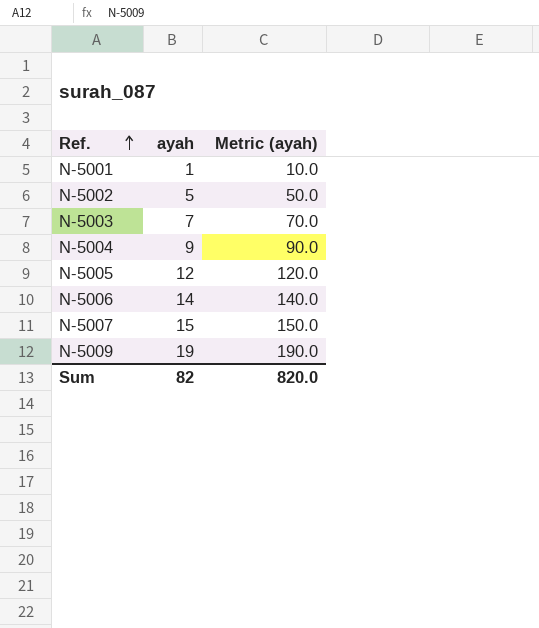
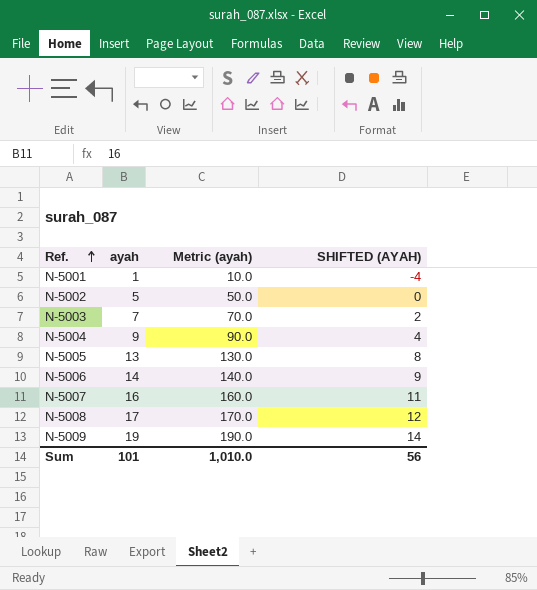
column SHIFTED (AYAH) | formula: none -> [ayah] - 5
N-5005 | ayah: 12 -> 13
N-5005 | Metric (ayah): 120.0 -> 130.0
N-5007 | ayah: 15 -> 16
N-5007 | Metric (ayah): 150.0 -> 160.0
row N-5008: none -> 17 | 170.0 | 12
Sum | ayah: 82 -> 101
Sum | Metric (ayah): 820.0 -> 1,010.0

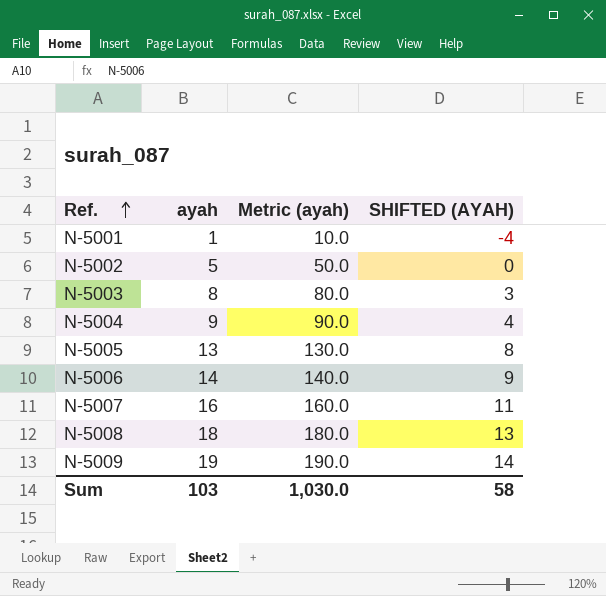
N-5003 | ayah: 7 -> 8
N-5003 | Metric (ayah): 70.0 -> 80.0
N-5003 | SHIFTED (AYAH): 2 -> 3
N-5008 | ayah: 17 -> 18
N-5008 | Metric (ayah): 170.0 -> 180.0
N-5008 | SHIFTED (AYAH): 12 -> 13
Sum | ayah: 101 -> 103
Sum | Metric (ayah): 1,010.0 -> 1,030.0
Sum | SHIFTED (AYAH): 56 -> 58

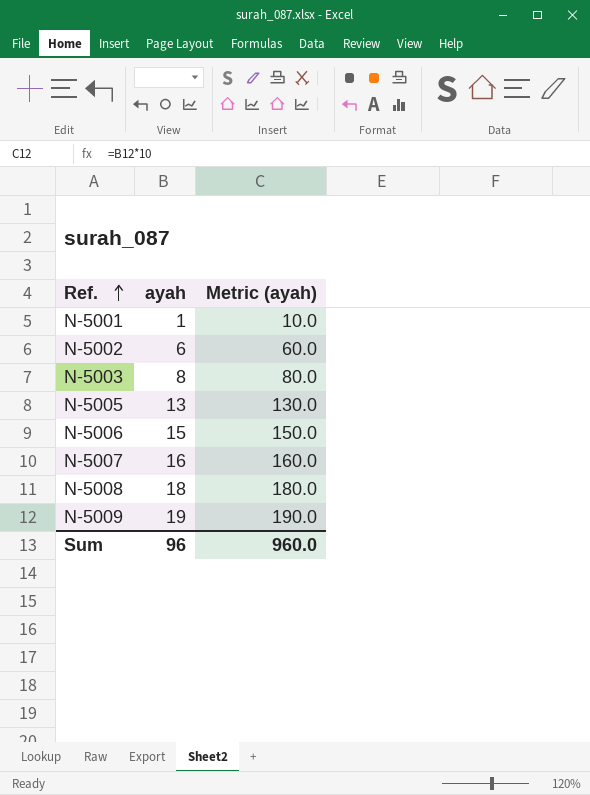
column SHIFTED (AYAH) | formula: [ayah] - 5 -> none
row N-5004: 9 | 90.0 | 4 -> none
N-5002 | ayah: 5 -> 6
N-5002 | Metric (ayah): 50.0 -> 60.0
N-5006 | ayah: 14 -> 15
N-5006 | Metric (ayah): 140.0 -> 150.0
Sum | ayah: 103 -> 96
Sum | Metric (ayah): 1,030.0 -> 960.0

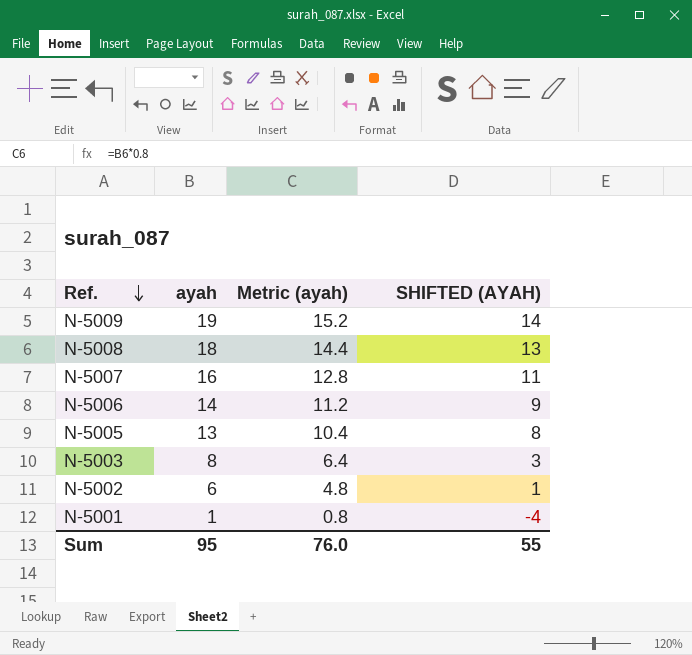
row order: Ref. ascending -> Ref. descending
column Metric (ayah) | formula: [ayah] * 10 -> [ayah] * 0.8
column SHIFTED (AYAH) | formula: none -> [ayah] - 5
N-5006 | ayah: 15 -> 14
Sum | ayah: 96 -> 95
Sum | Metric (ayah): 960.0 -> 76.0

